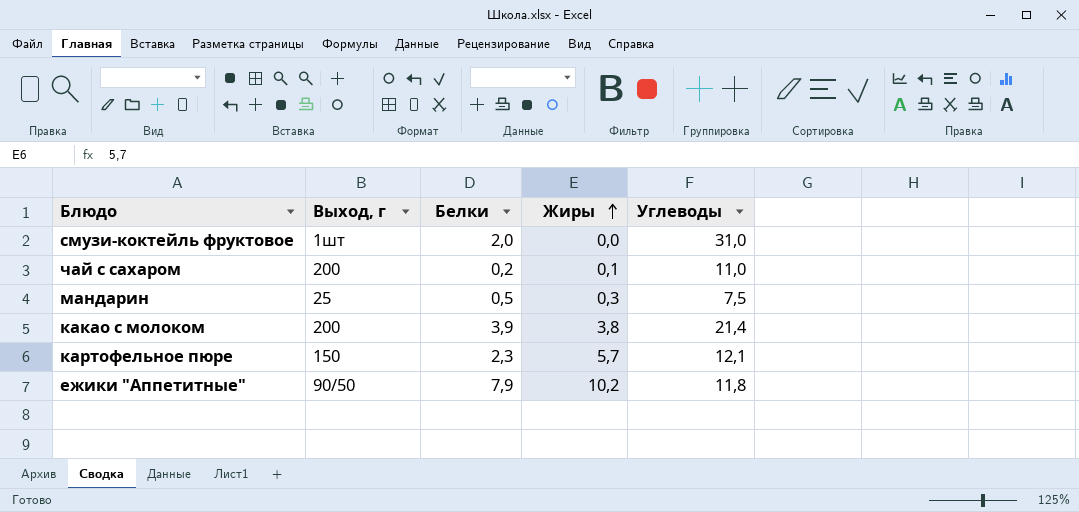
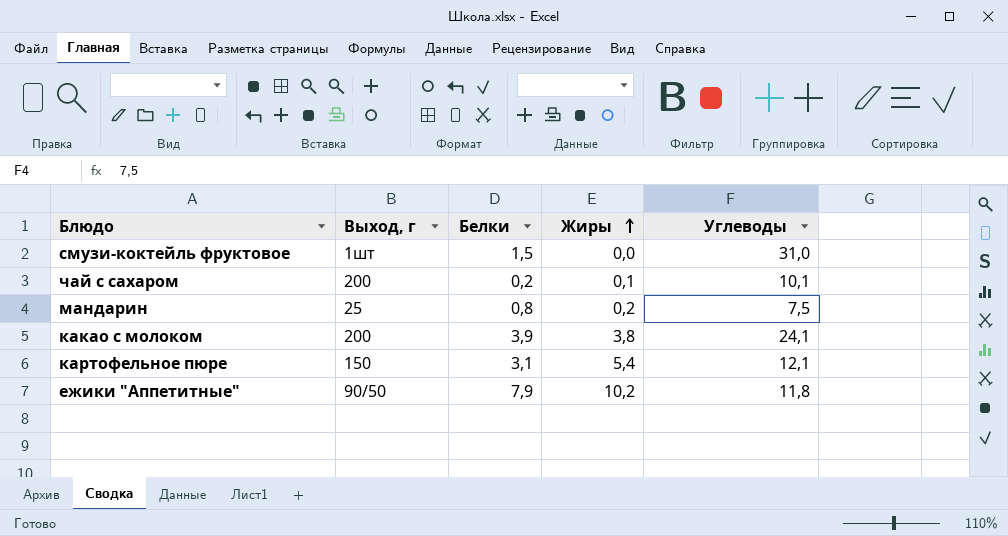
смузи-коктейль фруктовое | Белки: 2,0 -> 1,5
чай с сахаром | Углеводы: 11,0 -> 10,1
мандарин | Белки: 0,5 -> 0,8
мандарин | Жиры: 0,3 -> 0,2
какао с молоком | Углеводы: 21,4 -> 24,1
картофельное пюре | Белки: 2,3 -> 3,1
картофельное пюре | Жиры: 5,7 -> 5,4

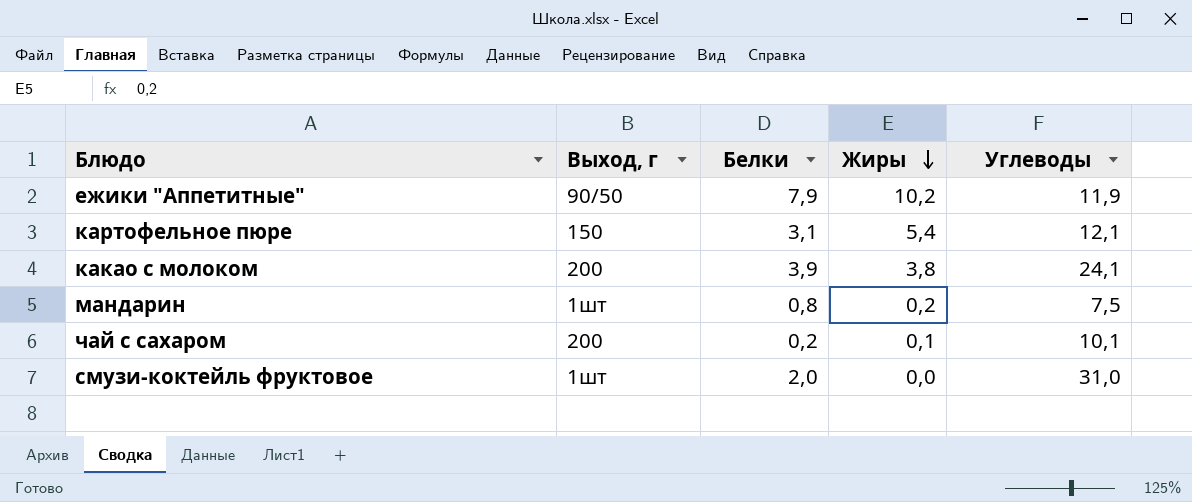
row order: Жиры ascending -> Жиры descending
ежики "Аппетитные" | Углеводы: 11,8 -> 11,9
мандарин | Выход, г: 25 -> 1шт
смузи-коктейль фруктовое | Белки: 1,5 -> 2,0

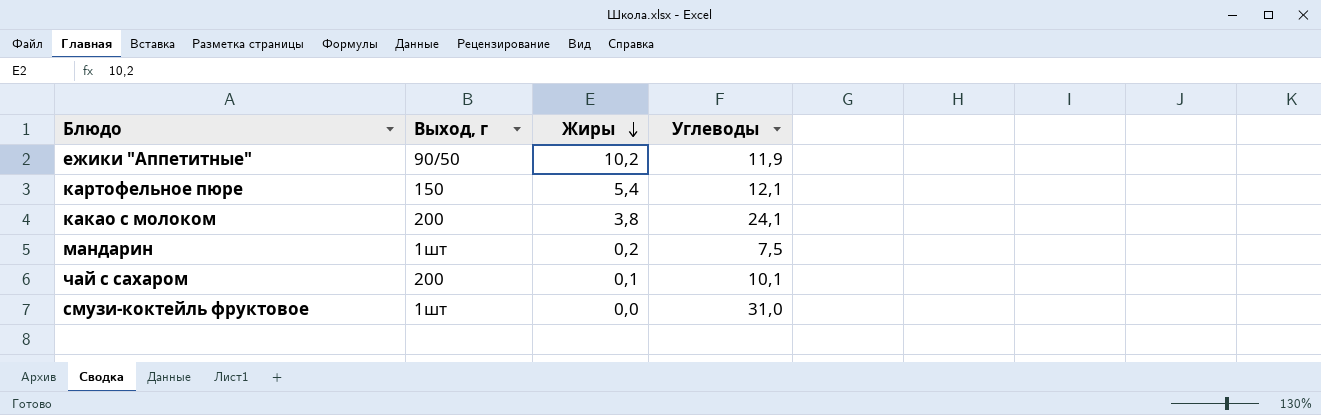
column Белки | position: 3 -> none

